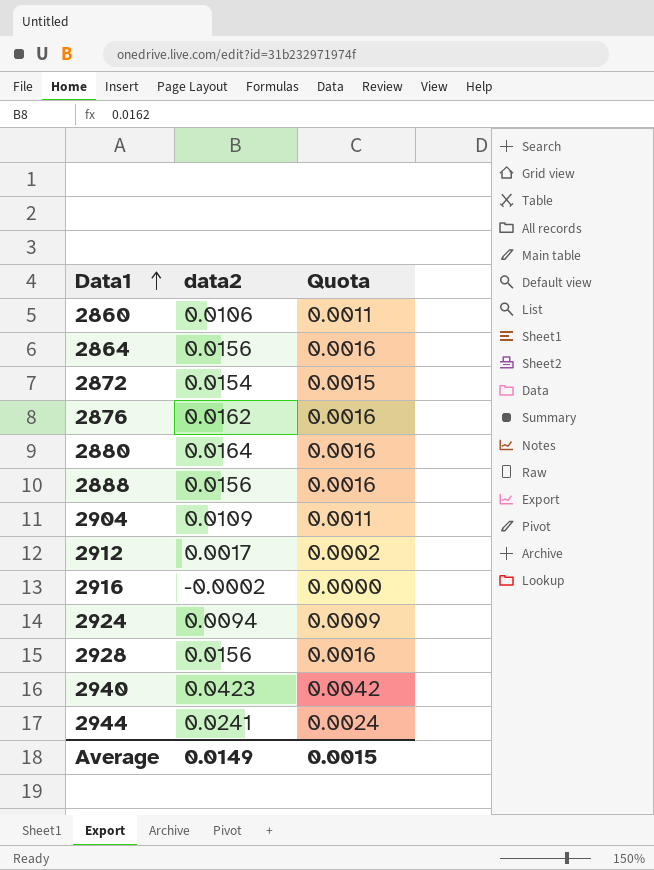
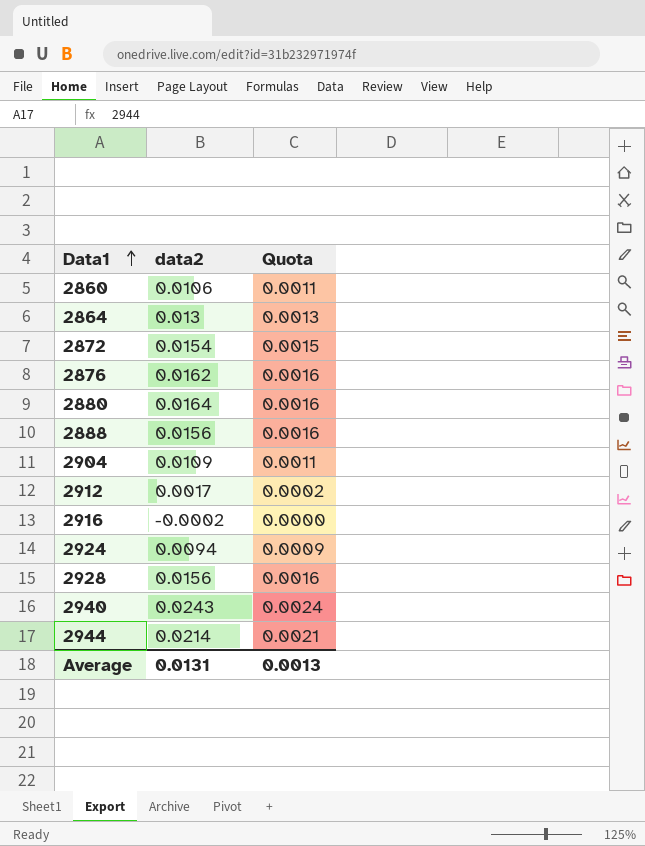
2864 | data2: 0.0156 -> 0.013
2864 | Quota: 0.0016 -> 0.0013
2940 | data2: 0.0423 -> 0.0243
2940 | Quota: 0.0042 -> 0.0024
2944 | data2: 0.0241 -> 0.0214
2944 | Quota: 0.0024 -> 0.0021
Average | data2: 0.0149 -> 0.0131
Average | Quota: 0.0015 -> 0.0013

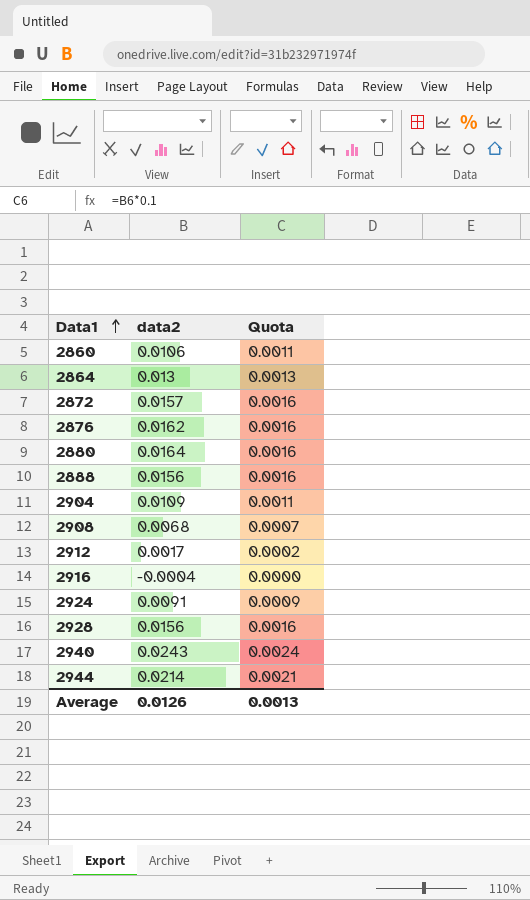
2872 | data2: 0.0154 -> 0.0157
2872 | Quota: 0.0015 -> 0.0016
row 2908: none -> 0.0068 | 0.0007
2916 | data2: -0.0002 -> -0.0004
2924 | data2: 0.0094 -> 0.0091
Average | data2: 0.0131 -> 0.0126

